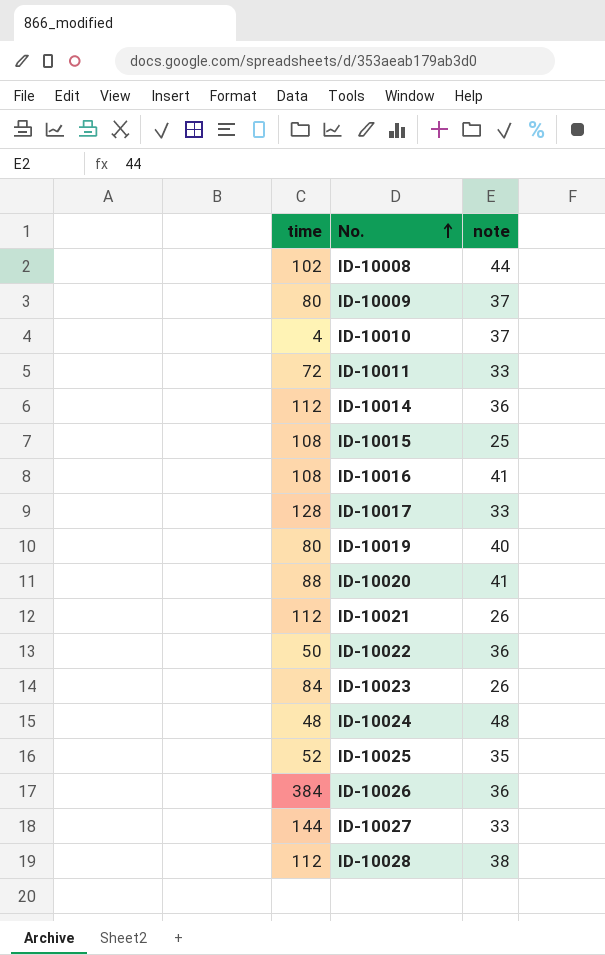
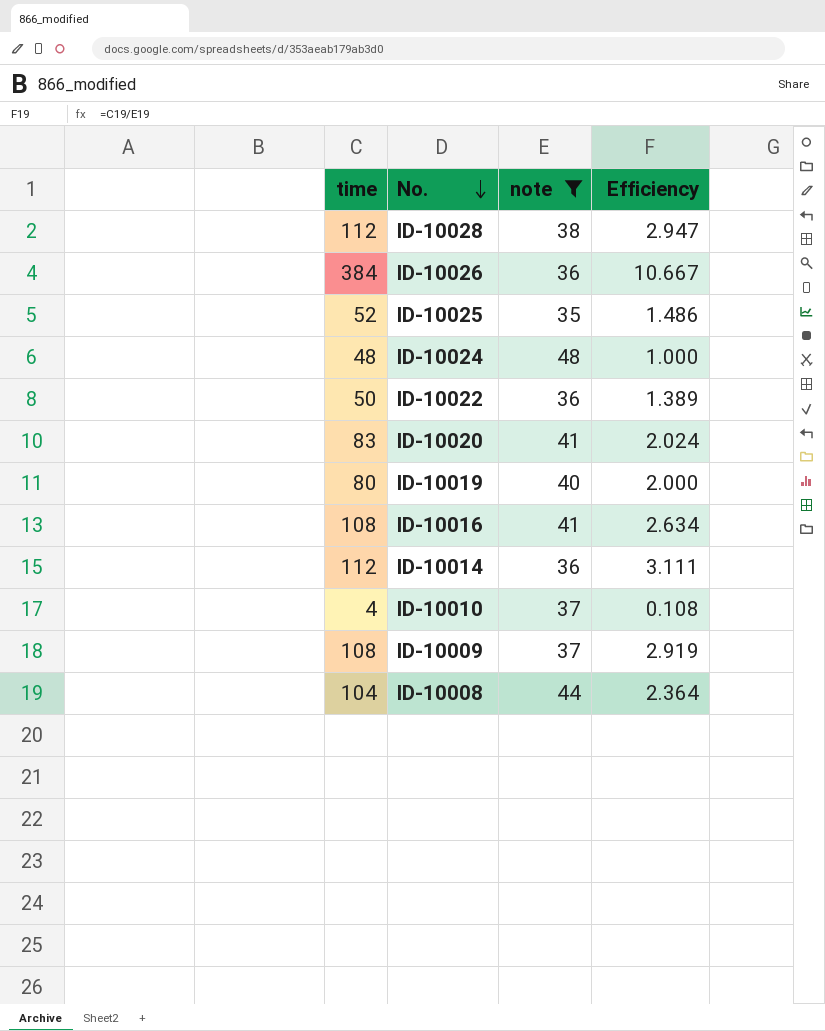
filter: none -> note >= 35
row order: No. ascending -> No. descending
column Efficiency | formula: none -> [time] / [note]
ID-10020 | time: 88 -> 83
ID-10009 | time: 80 -> 108
ID-10008 | time: 102 -> 104

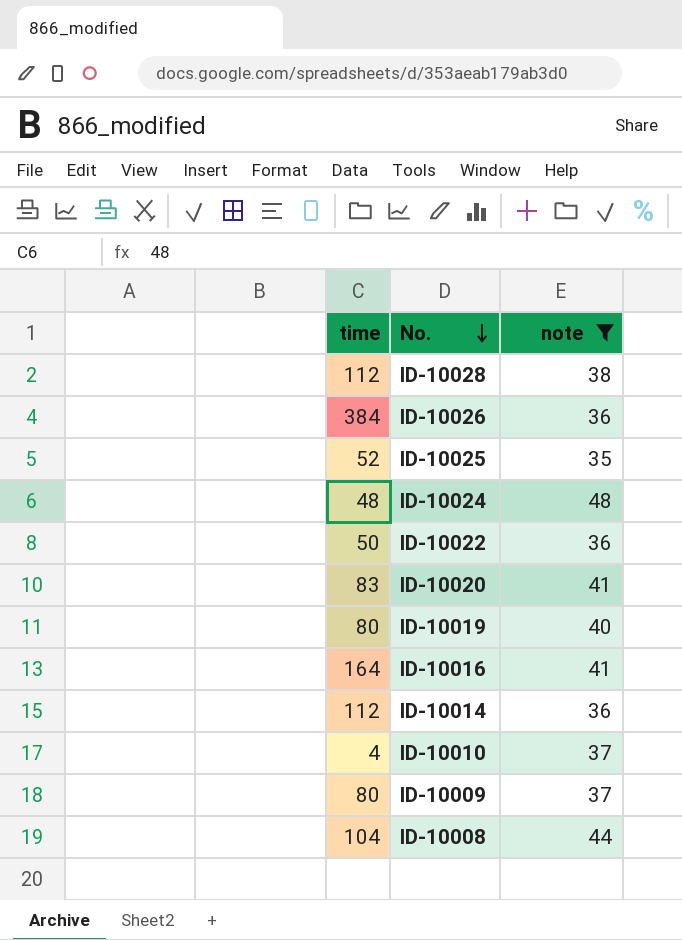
column Efficiency | formula: [time] / [note] -> none
ID-10016 | time: 108 -> 164
ID-10009 | time: 108 -> 80

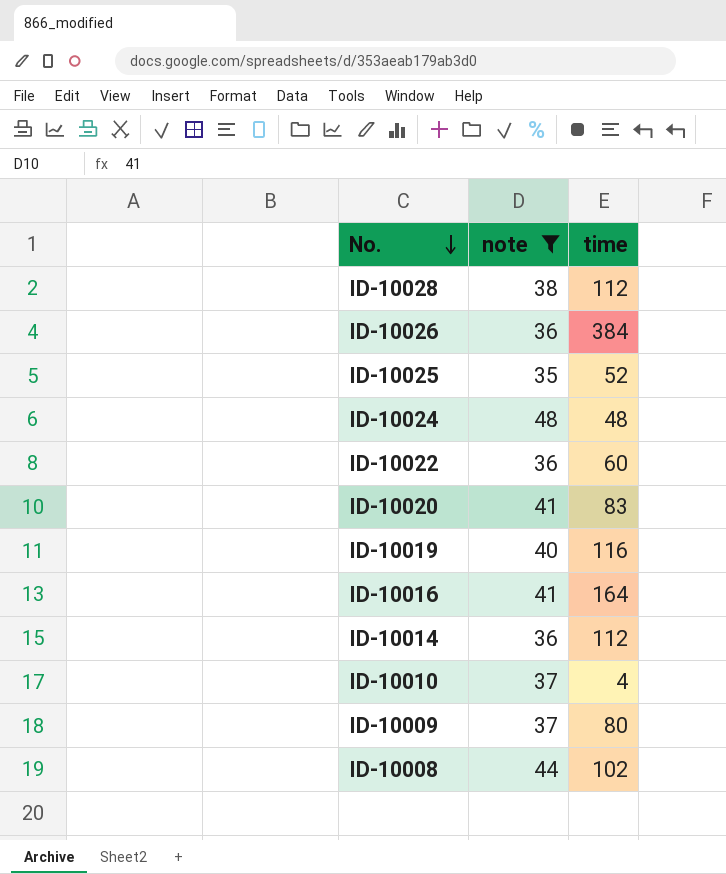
column time | position: 1 -> 3
ID-10022 | time: 50 -> 60
ID-10019 | time: 80 -> 116
ID-10008 | time: 104 -> 102

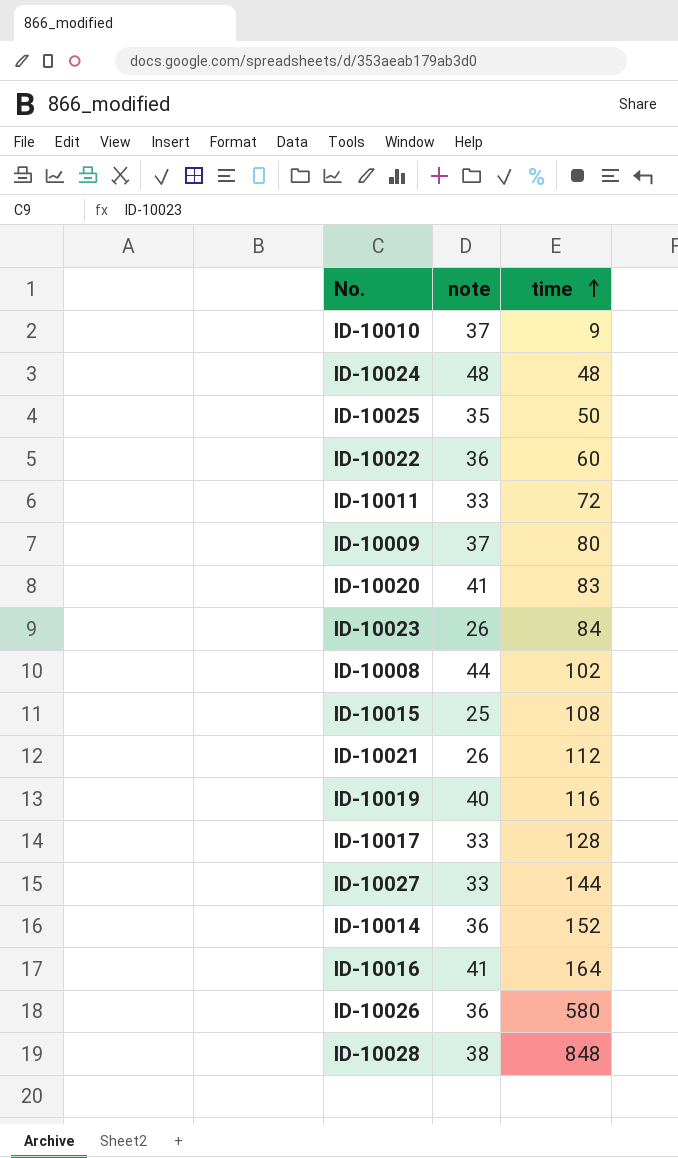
filter: note >= 35 -> none
row order: No. descending -> time ascending
ID-10010 | time: 4 -> 9
ID-10025 | time: 52 -> 50
ID-10014 | time: 112 -> 152
ID-10026 | time: 384 -> 580
ID-10028 | time: 112 -> 848

